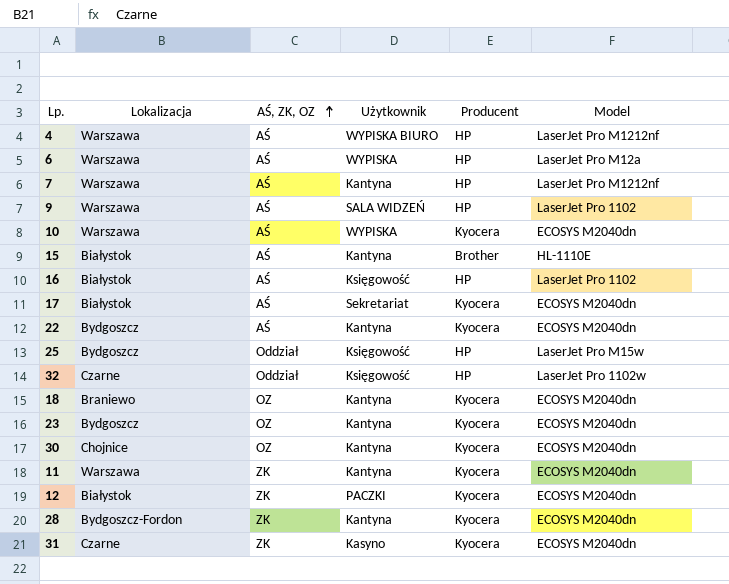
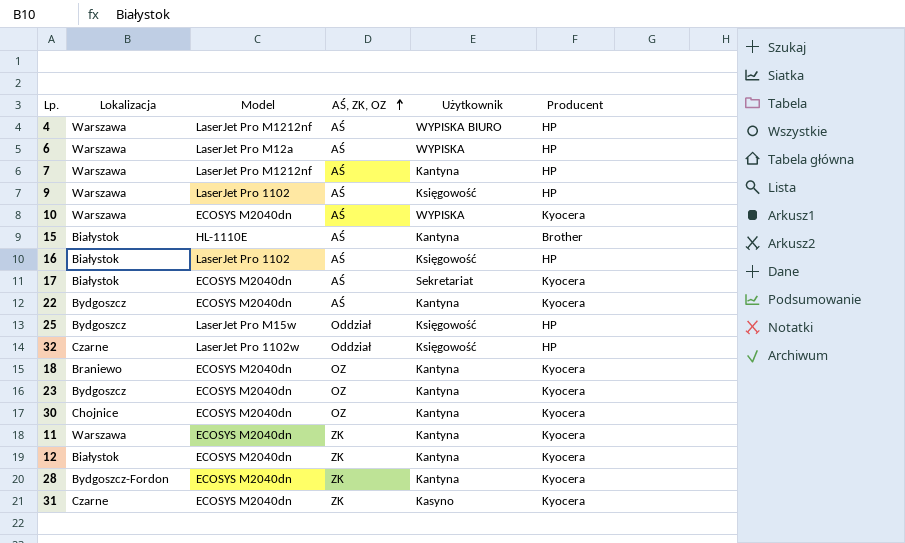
column Model | position: 6 -> 3
9 | Użytkownik: SALA WIDZEŃ -> Księgowość
12 | Użytkownik: PACZKI -> Kantyna

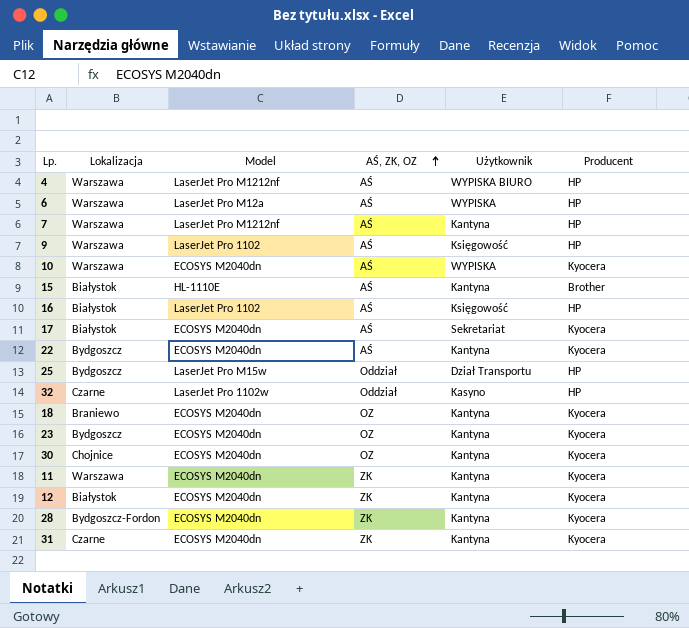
25 | Użytkownik: Księgowość -> Dział Transportu
32 | Użytkownik: Księgowość -> Kasyno
31 | Użytkownik: Kasyno -> Kantyna

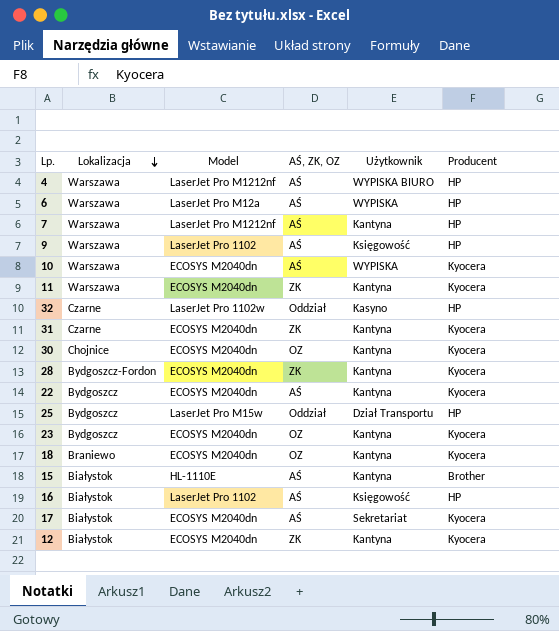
row order: AŚ, ZK, OZ ascending -> Lokalizacja descending

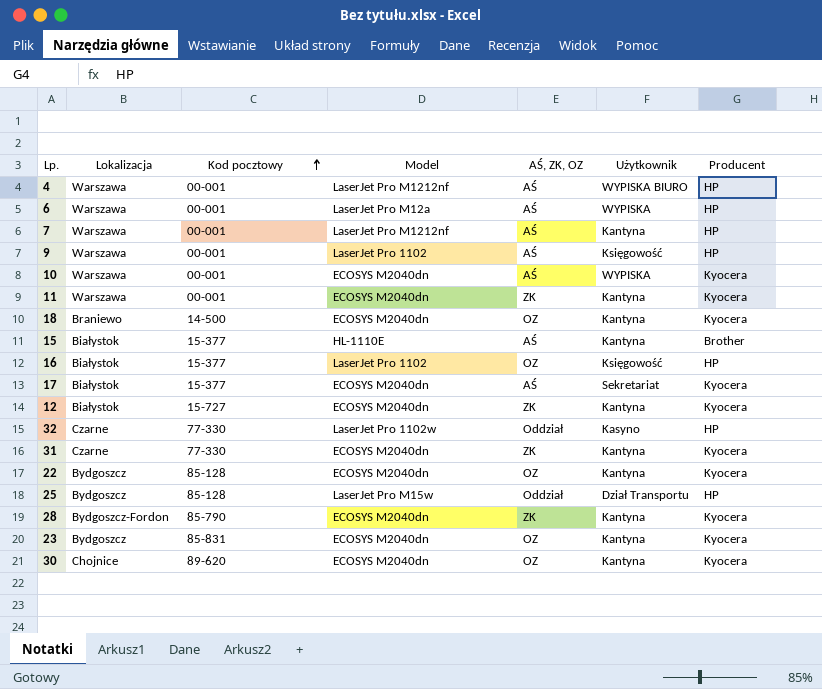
row order: Lokalizacja descending -> Kod pocztowy ascending
column Kod pocztowy | position: none -> 3
16 | AŚ, ZK, OZ: AŚ -> OZ
22 | AŚ, ZK, OZ: AŚ -> OZ

